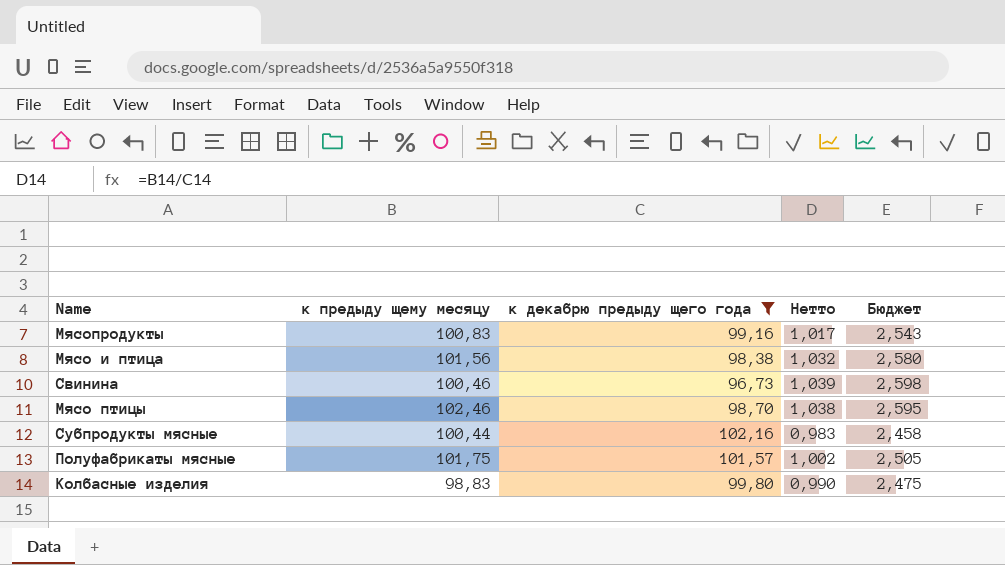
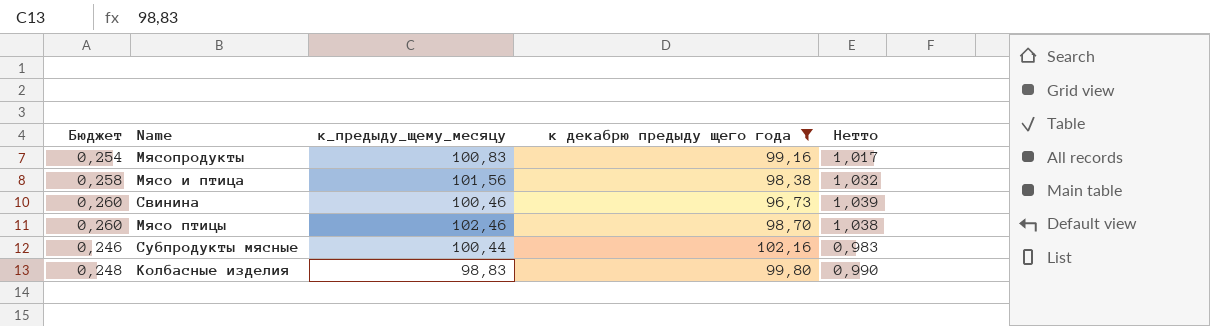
column Бюджет | formula: [Нетто] * 2,5 -> [Нетто] * 0,25
column Бюджет | position: 5 -> 1
column name: к предыду щему месяцу -> к_предыду_щему_месяцу
row Полуфабрикаты мясные: 101,75 | 101,57 | 1,002 | 2,505 -> none

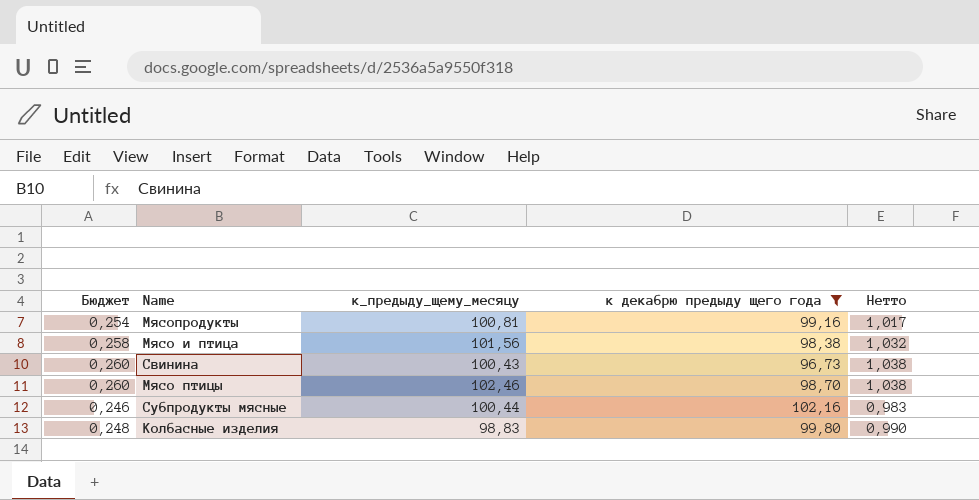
Мясопродукты | к_предыду_щему_месяцу: 100,83 -> 100,81
Свинина | к_предыду_щему_месяцу: 100,46 -> 100,43
Свинина | Нетто: 1,039 -> 1,038

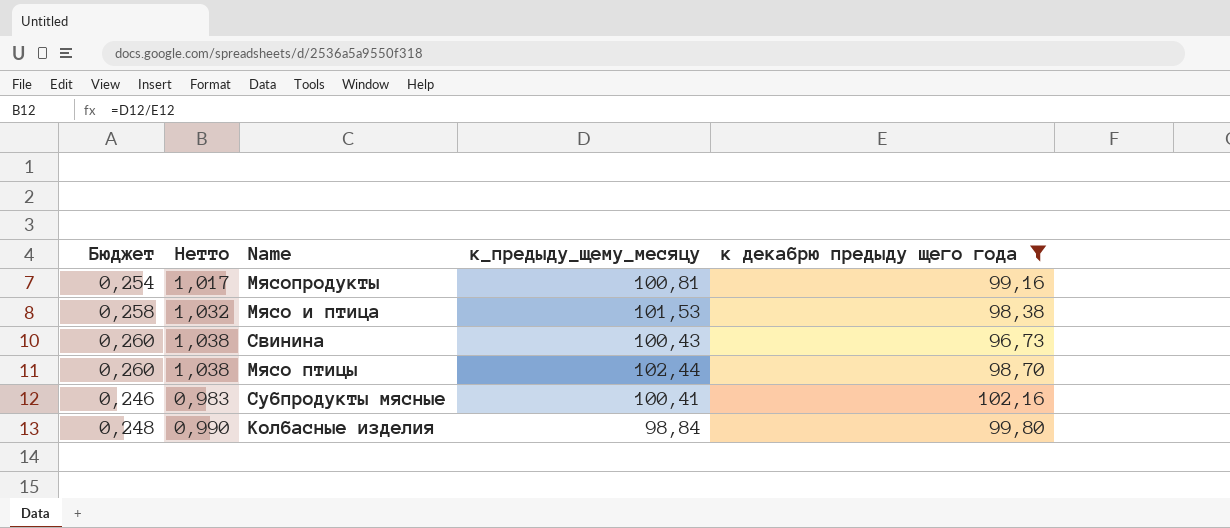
column Нетто | position: 5 -> 2
Мясо и птица | к_предыду_щему_месяцу: 101,56 -> 101,53
Мясо птицы | к_предыду_щему_месяцу: 102,46 -> 102,44
Субпродукты мясные | к_предыду_щему_месяцу: 100,44 -> 100,41
Колбасные изделия | к_предыду_щему_месяцу: 98,83 -> 98,84

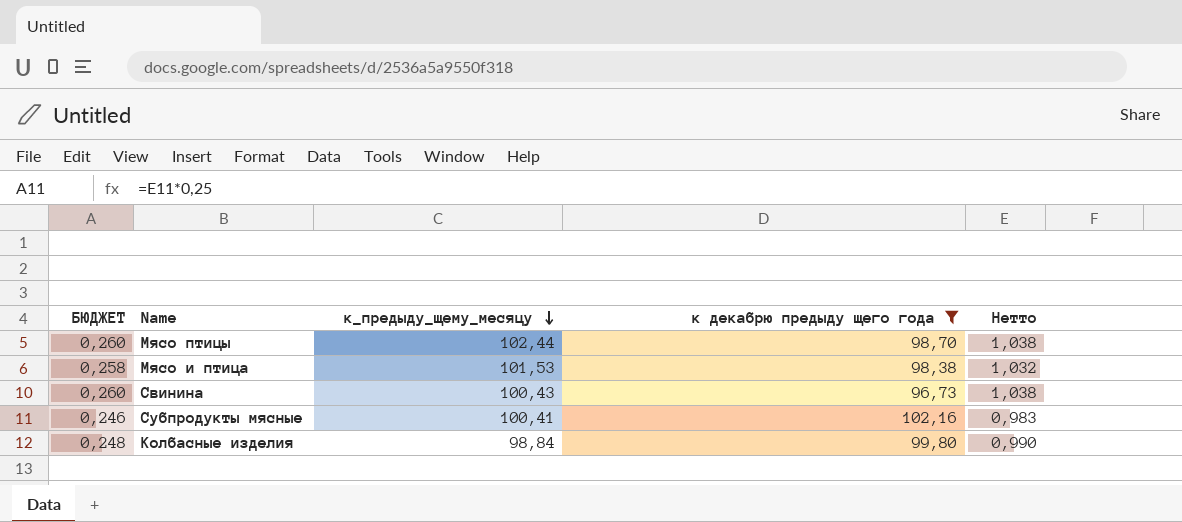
row order: none -> к_предыду_щему_месяцу descending
column name: Бюджет -> БЮДЖЕТ
column Нетто | position: 2 -> 5
row Мясопродукты: 0,254 | 1,017 | 100,81 | 99,16 -> none

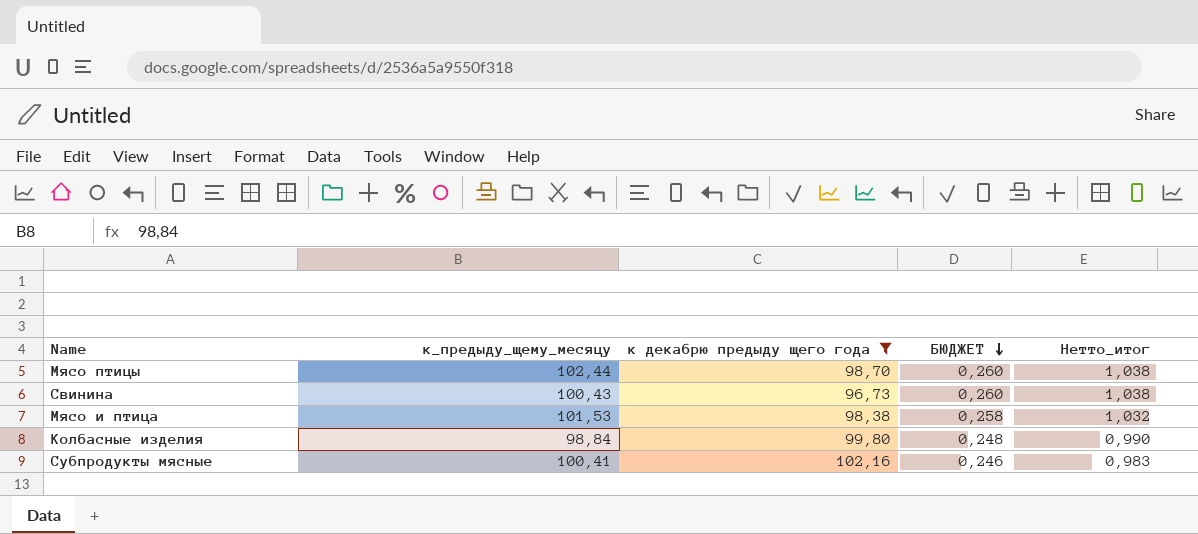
row order: к_предыду_щему_месяцу descending -> БЮДЖЕТ descending
column БЮДЖЕТ | position: 1 -> 4
column name: Нетто -> Нетто_итог

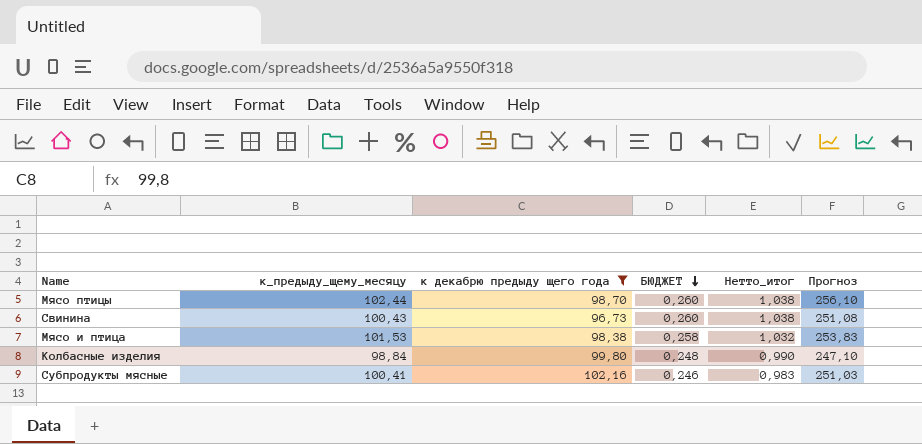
column Прогноз | formula: none -> [к_предыду_щему_месяцу] * 2,5

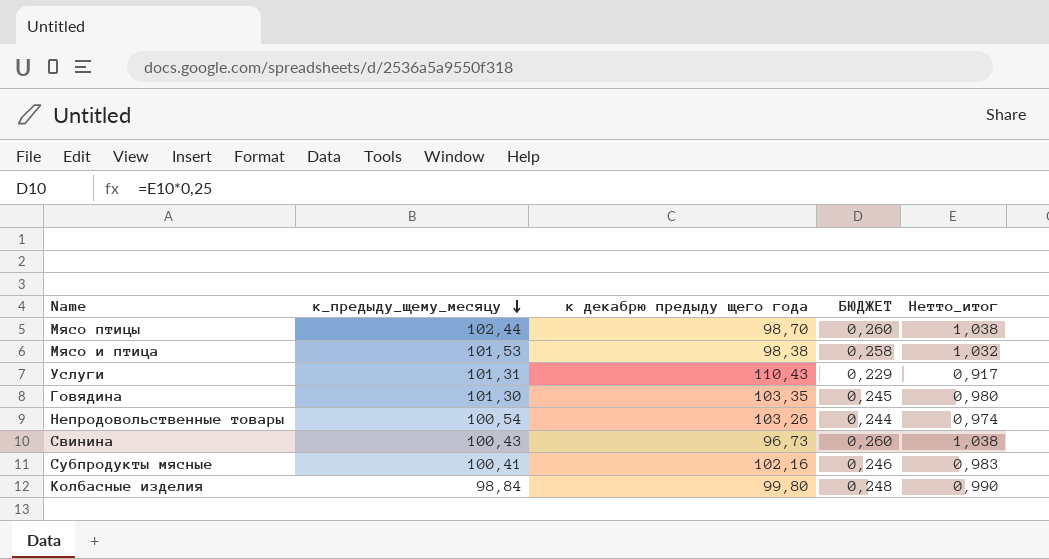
filter: к декабрю предыду щего года <= 102,16 -> none
row order: БЮДЖЕТ descending -> к_предыду_щему_месяцу descending
column Прогноз | formula: [к_предыду_щему_месяцу] * 2,5 -> none

